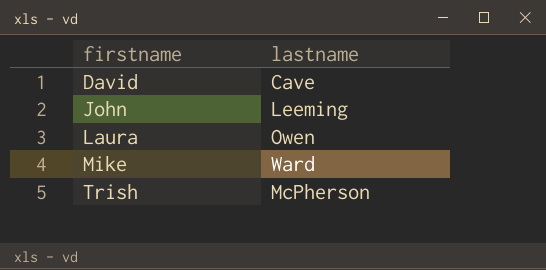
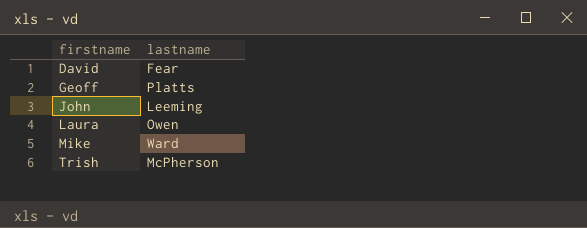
David | lastname: Cave -> Fear
row Geoff: none -> Platts

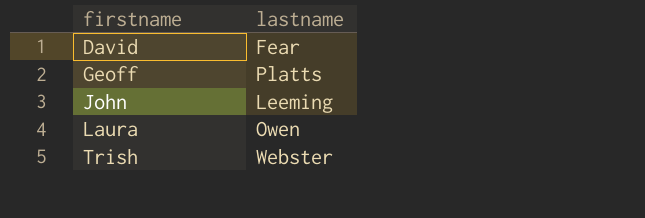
row Mike: Ward -> none
Trish | lastname: McPherson -> Webster

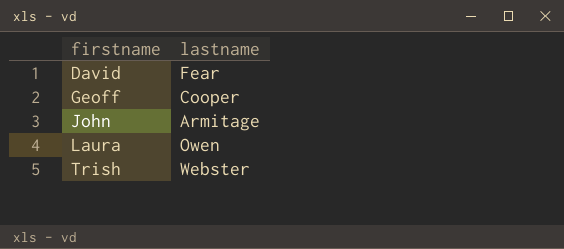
Geoff | lastname: Platts -> Cooper
John | lastname: Leeming -> Armitage

